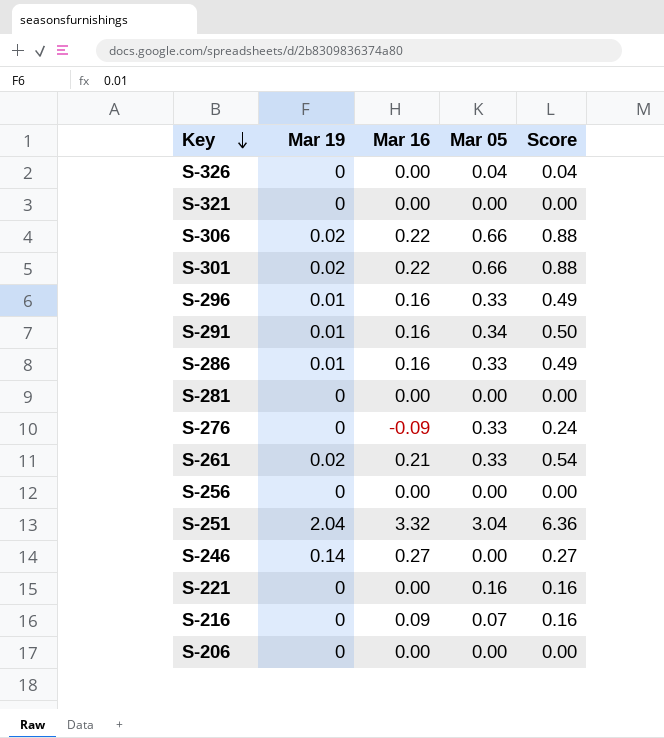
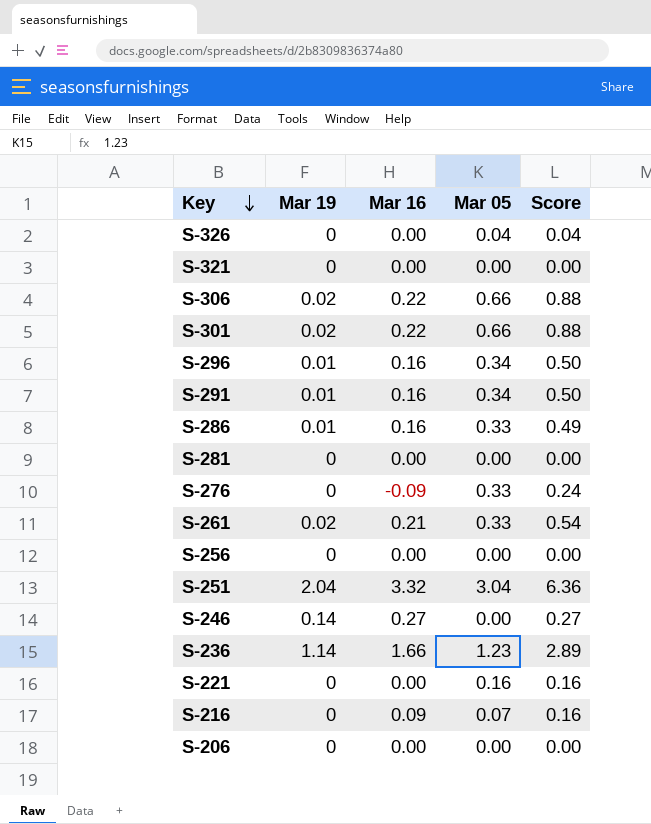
S-296 | Mar 05: 0.33 -> 0.34
S-296 | Score: 0.49 -> 0.50
row S-236: none -> 1.14 | 1.66 | 1.23 | 2.89

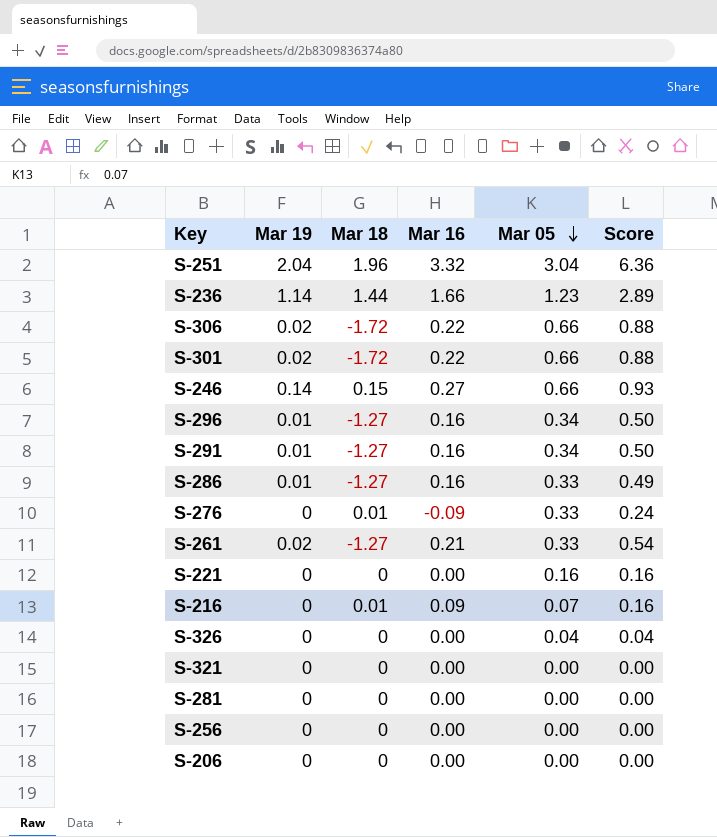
row order: Key descending -> Mar 05 descending
column Mar 18 | position: none -> 3
S-246 | Mar 05: 0.00 -> 0.66
S-246 | Score: 0.27 -> 0.93

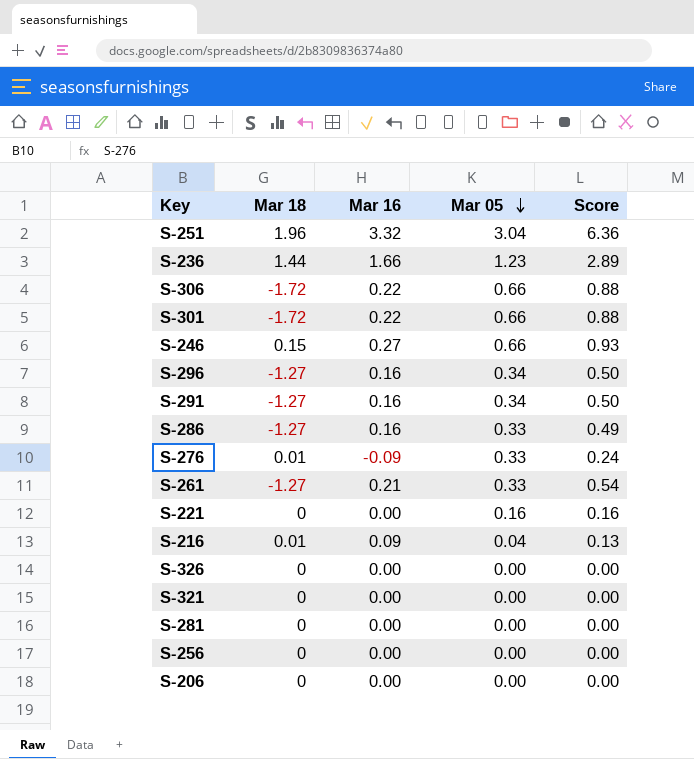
column Mar 19 | position: 2 -> none
S-216 | Mar 05: 0.07 -> 0.04
S-216 | Score: 0.16 -> 0.13
S-326 | Mar 05: 0.04 -> 0.00
S-326 | Score: 0.04 -> 0.00

